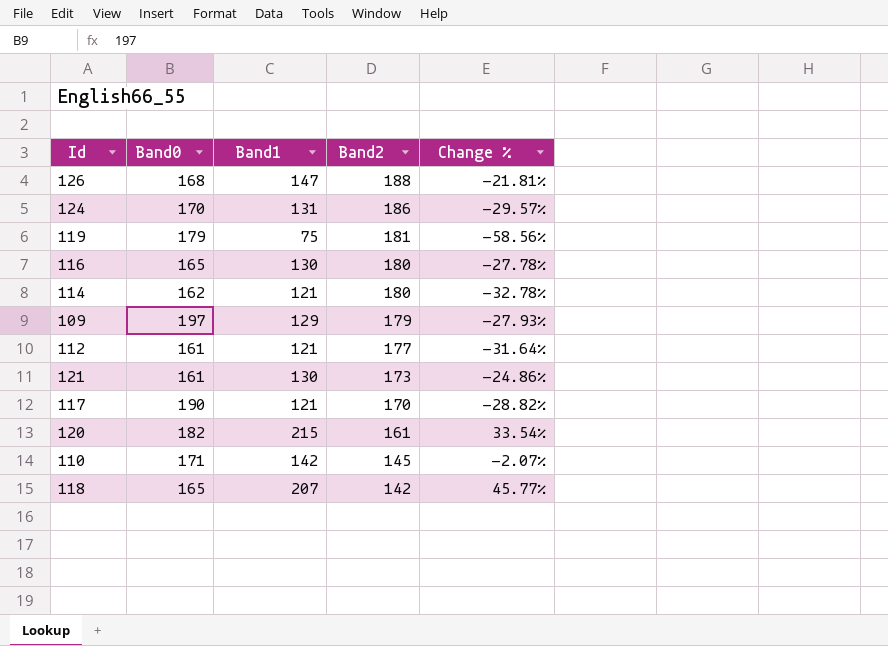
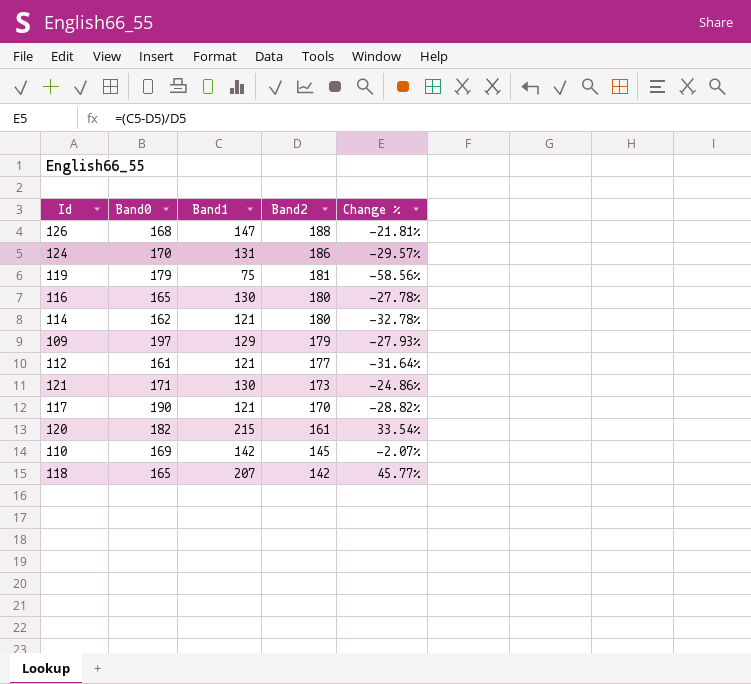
121 | Band0: 161 -> 171
110 | Band0: 171 -> 169

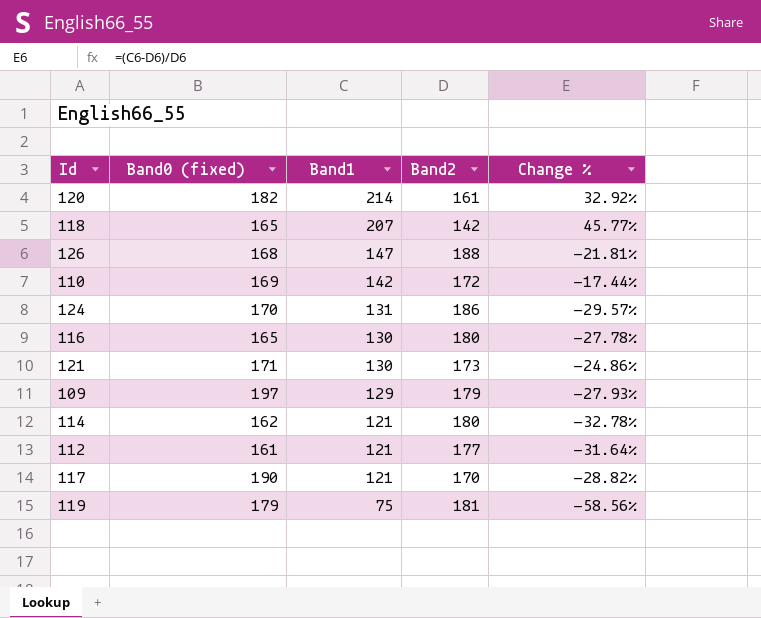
row order: Band2 descending -> Band1 descending
column name: Band0 -> Band0 (fixed)
120 | Band1: 215 -> 214
120 | Change %: 33.54% -> 32.92%
110 | Band2: 145 -> 172
110 | Change %: -2.07% -> -17.44%

